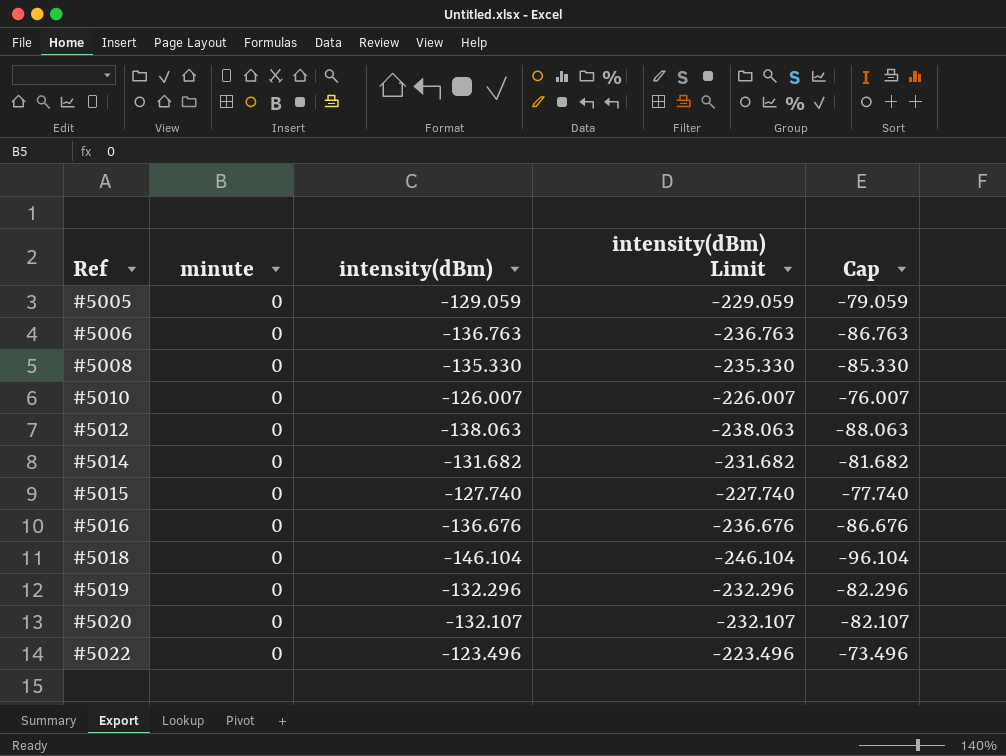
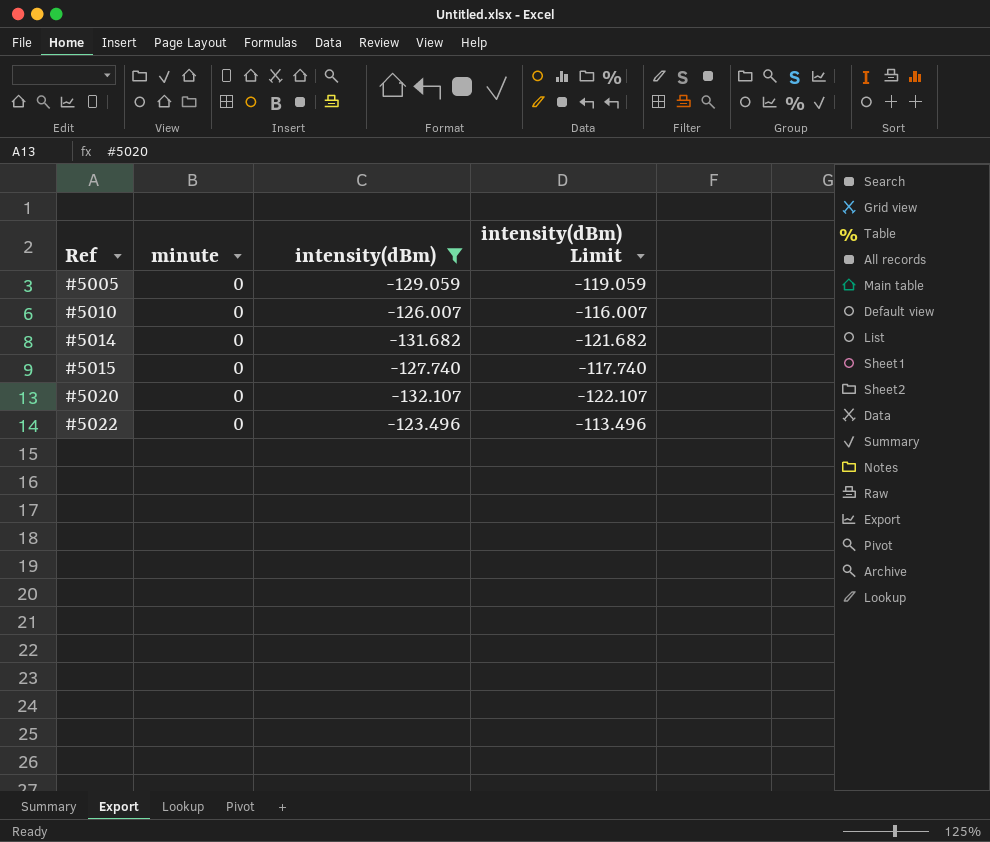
filter: none -> intensity(dBm) >= -132.107
column Cap | formula: [intensity(dBm)] + 50 -> none
column intensity(dBm) Limit | formula: [intensity(dBm)] - 100 -> [intensity(dBm)] + 10

